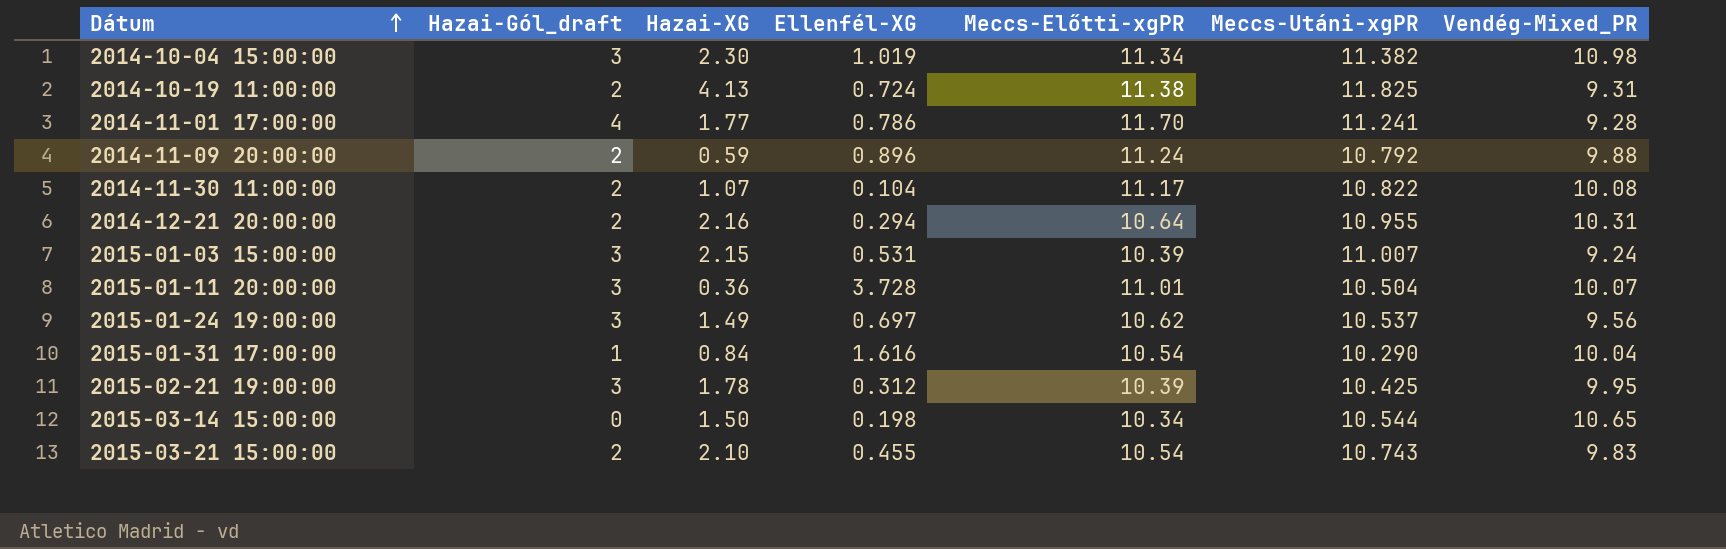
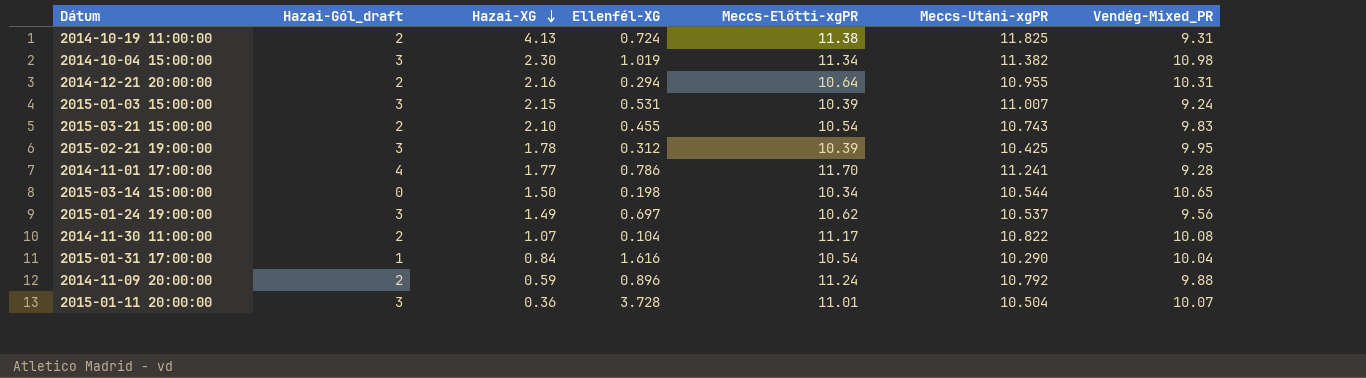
row order: Dátum ascending -> Hazai-XG descending

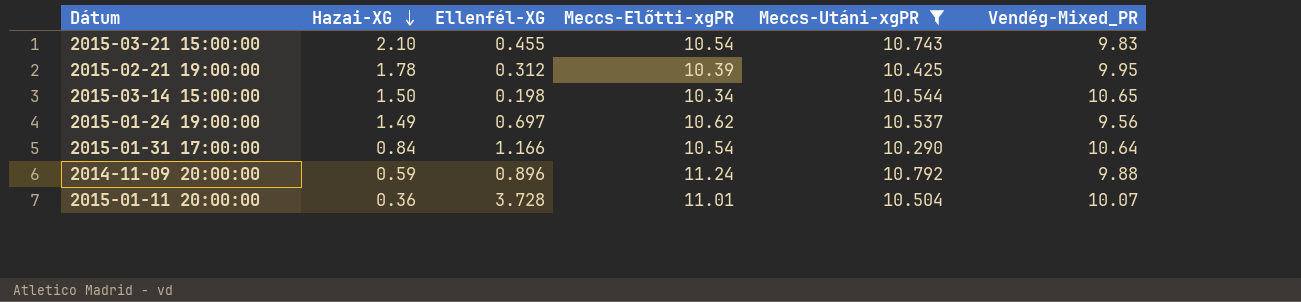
filter: none -> Meccs-Utáni-xgPR <= 10.792
column Hazai-Gól_draft | position: 2 -> none
2015-01-31 17:00:00 | Ellenfél-XG: 1.616 -> 1.166
2015-01-31 17:00:00 | Vendég-Mixed_PR: 10.04 -> 10.64

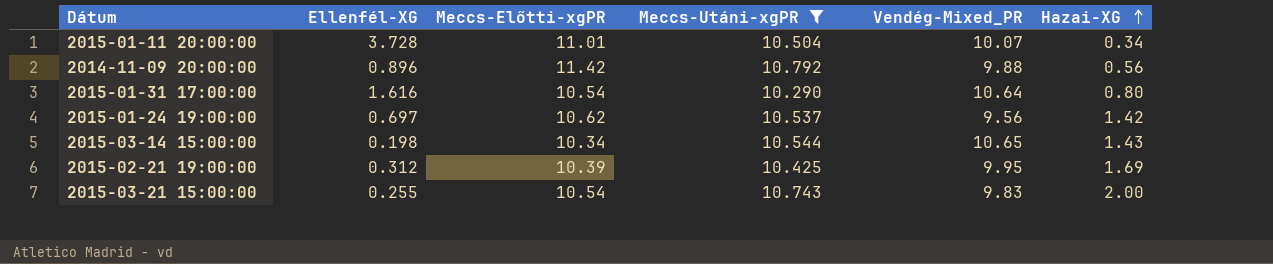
row order: Hazai-XG descending -> Hazai-XG ascending
column Hazai-XG | position: 2 -> 6
2015-01-11 20:00:00 | Hazai-XG: 0.36 -> 0.34
2014-11-09 20:00:00 | Meccs-Előtti-xgPR: 11.24 -> 11.42
2014-11-09 20:00:00 | Hazai-XG: 0.59 -> 0.56
2015-01-31 17:00:00 | Ellenfél-XG: 1.166 -> 1.616
2015-01-31 17:00:00 | Hazai-XG: 0.84 -> 0.80
2015-01-24 19:00:00 | Hazai-XG: 1.49 -> 1.42
2015-03-14 15:00:00 | Hazai-XG: 1.50 -> 1.43
2015-02-21 19:00:00 | Hazai-XG: 1.78 -> 1.69
2015-03-21 15:00:00 | Ellenfél-XG: 0.455 -> 0.255
2015-03-21 15:00:00 | Hazai-XG: 2.10 -> 2.00

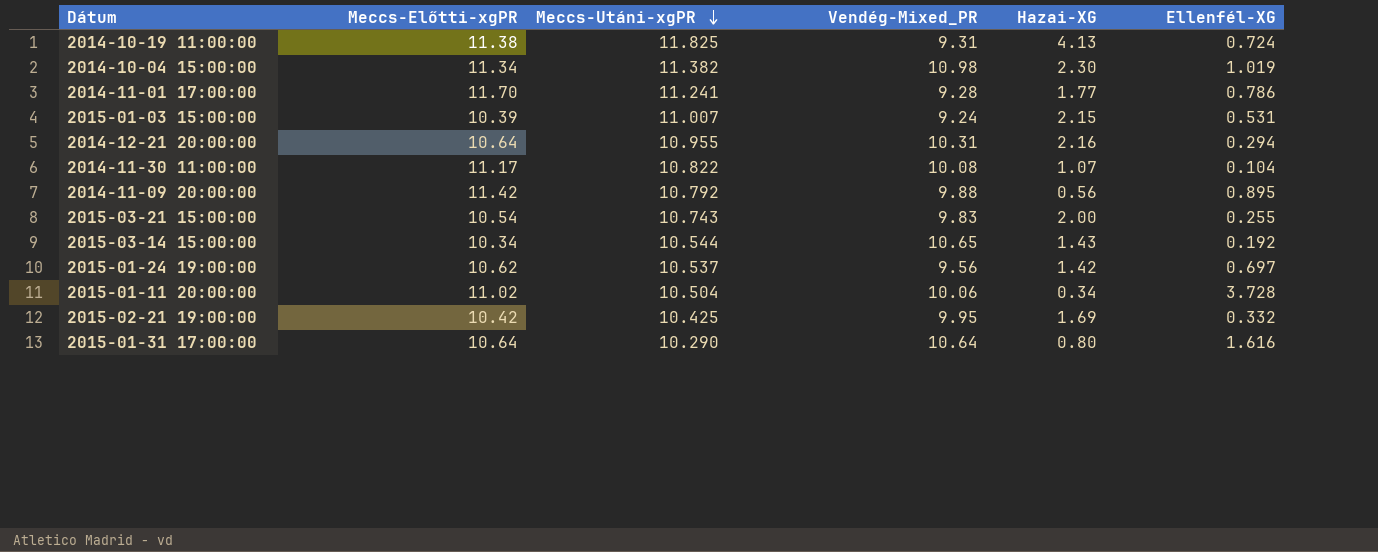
filter: Meccs-Utáni-xgPR <= 10.792 -> none
row order: Hazai-XG ascending -> Meccs-Utáni-xgPR descending
column Ellenfél-XG | position: 2 -> 6
2014-11-09 20:00:00 | Ellenfél-XG: 0.896 -> 0.895
2015-03-14 15:00:00 | Ellenfél-XG: 0.198 -> 0.192
2015-01-11 20:00:00 | Meccs-Előtti-xgPR: 11.01 -> 11.02
2015-01-11 20:00:00 | Vendég-Mixed_PR: 10.07 -> 10.06
2015-02-21 19:00:00 | Meccs-Előtti-xgPR: 10.39 -> 10.42
2015-02-21 19:00:00 | Ellenfél-XG: 0.312 -> 0.332
2015-01-31 17:00:00 | Meccs-Előtti-xgPR: 10.54 -> 10.64

